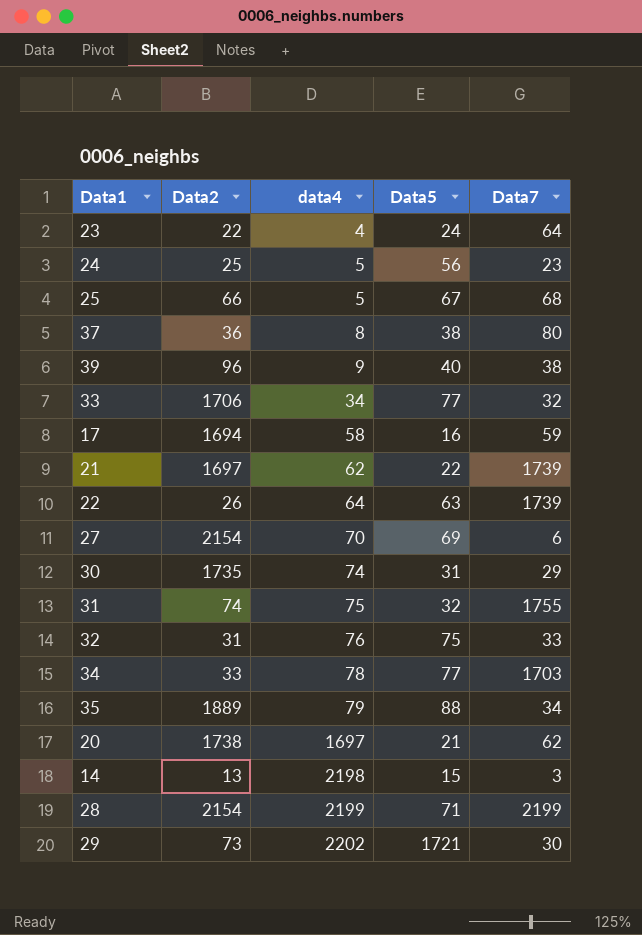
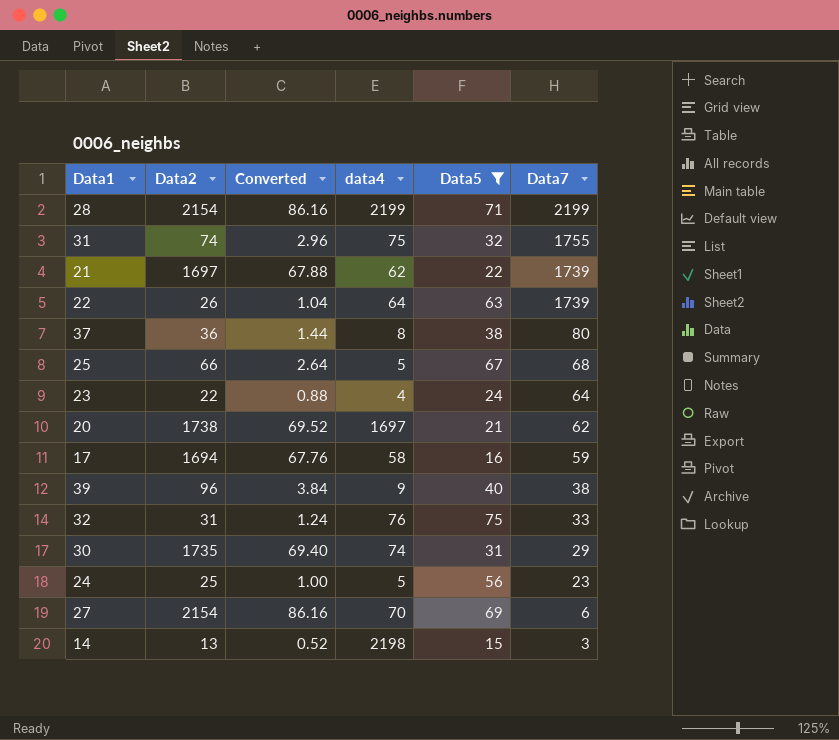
filter: none -> Data5 <= 75
row order: data4 ascending -> Data7 descending
column Converted | formula: none -> [Data2] * 0.04

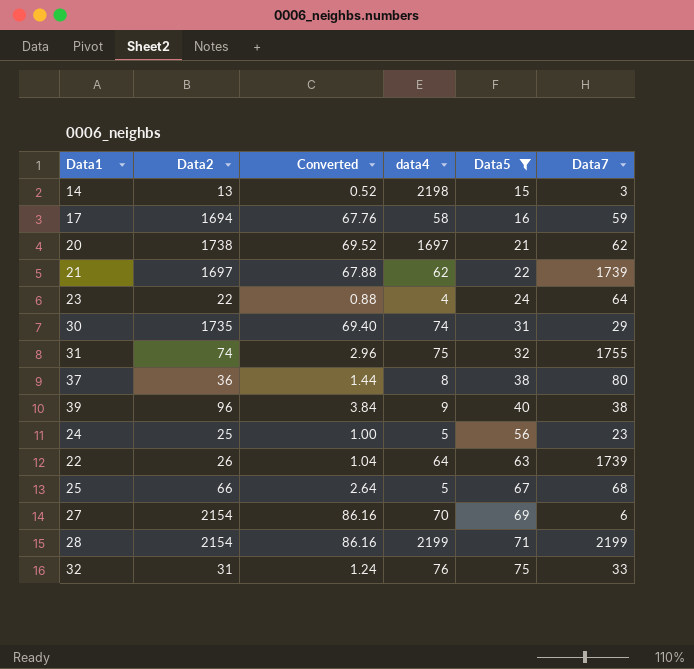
row order: Data7 descending -> Data5 ascending

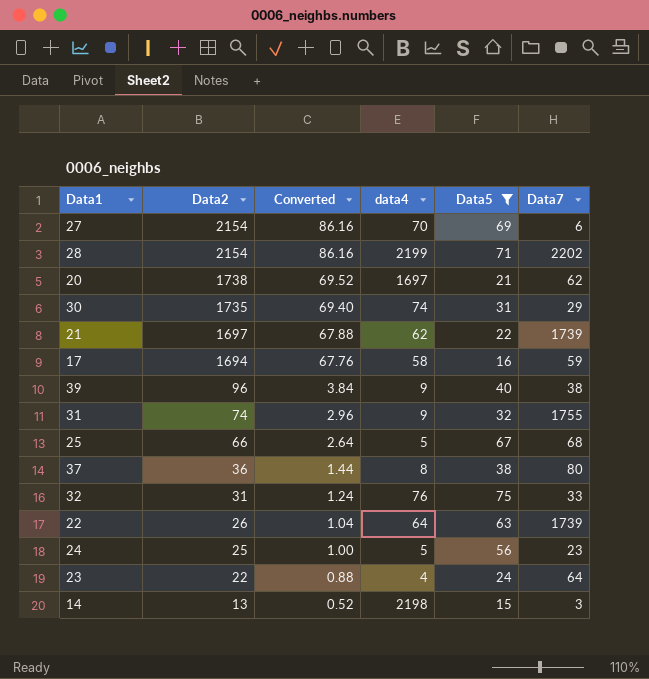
row order: Data5 ascending -> Data2 descending
28 | Data7: 2199 -> 2202
31 | data4: 75 -> 9

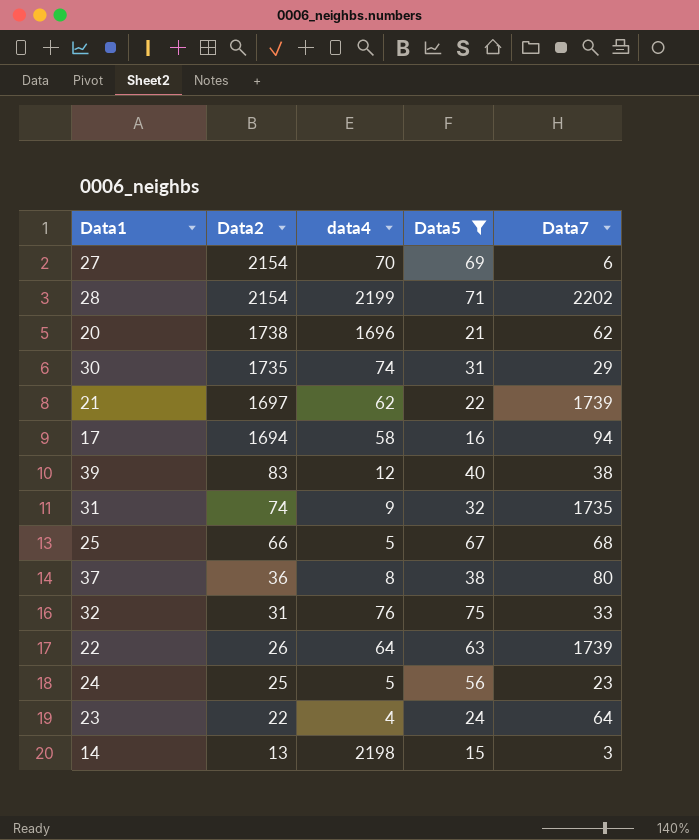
column Converted | formula: [Data2] * 0.04 -> none
20 | data4: 1697 -> 1696
17 | Data7: 59 -> 94
39 | Data2: 96 -> 83
39 | data4: 9 -> 12
31 | Data7: 1755 -> 1735

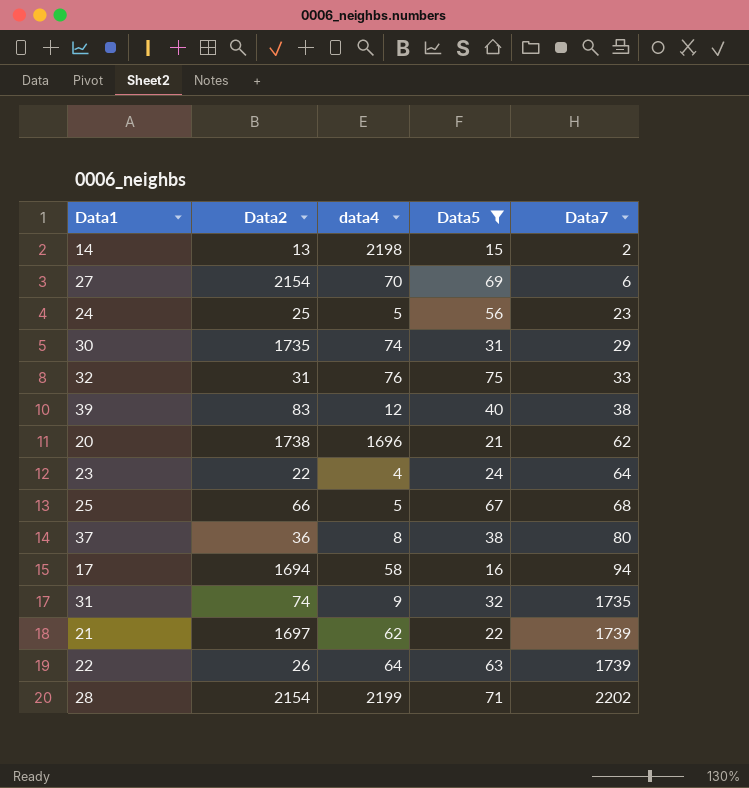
row order: Data2 descending -> Data7 ascending
14 | Data7: 3 -> 2

